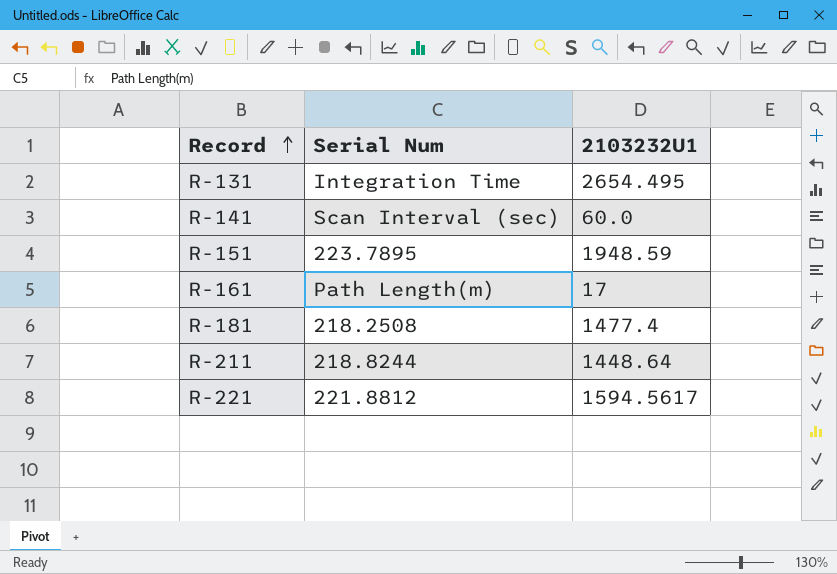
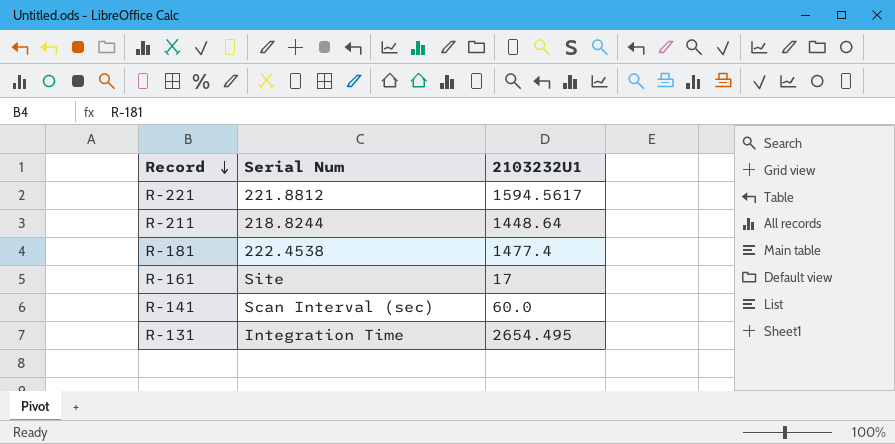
row order: Record ascending -> Record descending
row R-151: 223.7895 | 1948.59 -> none
R-181 | Serial Num: 218.2508 -> 222.4538
R-161 | Serial Num: Path Length(m) -> Site

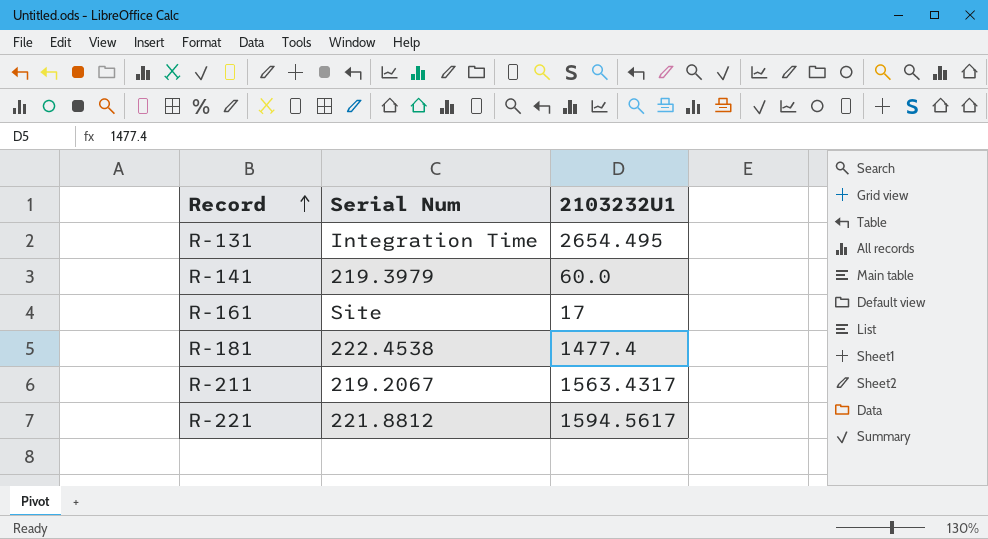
row order: Record descending -> Record ascending
R-141 | Serial Num: Scan Interval (sec) -> 219.3979
R-211 | Serial Num: 218.8244 -> 219.2067
R-211 | 2103232U1: 1448.64 -> 1563.4317

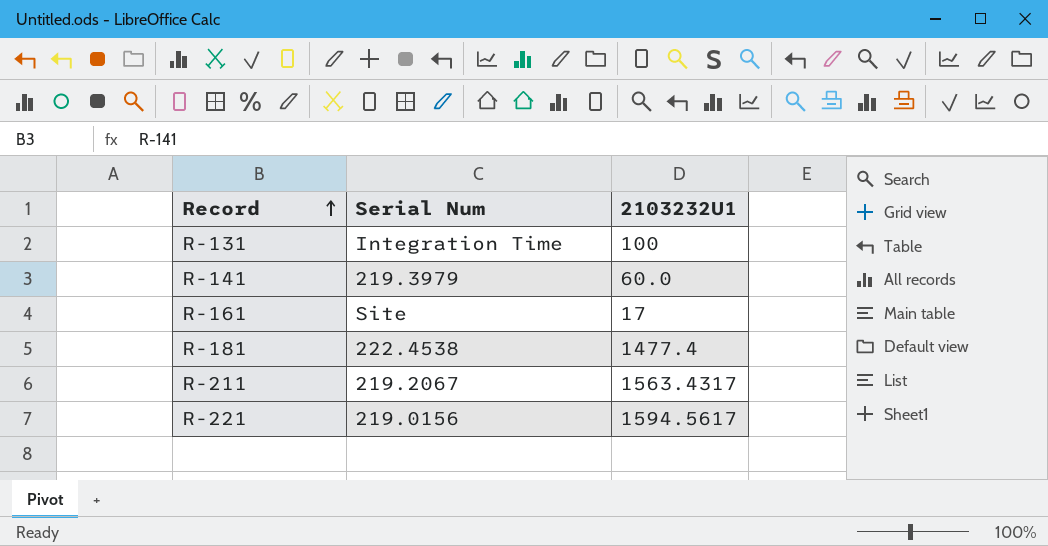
R-131 | 2103232U1: 2654.495 -> 100
R-221 | Serial Num: 221.8812 -> 219.0156

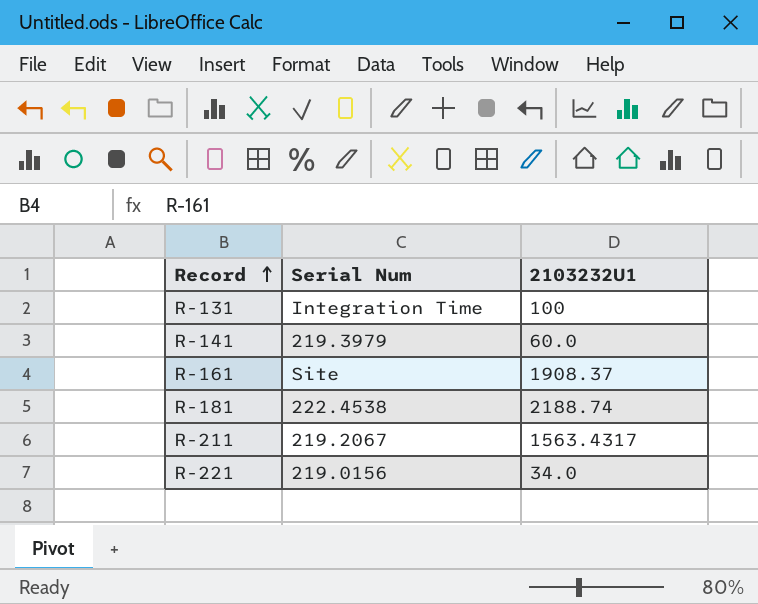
R-161 | 2103232U1: 17 -> 1908.37
R-181 | 2103232U1: 1477.4 -> 2188.74
R-221 | 2103232U1: 1594.5617 -> 34.0

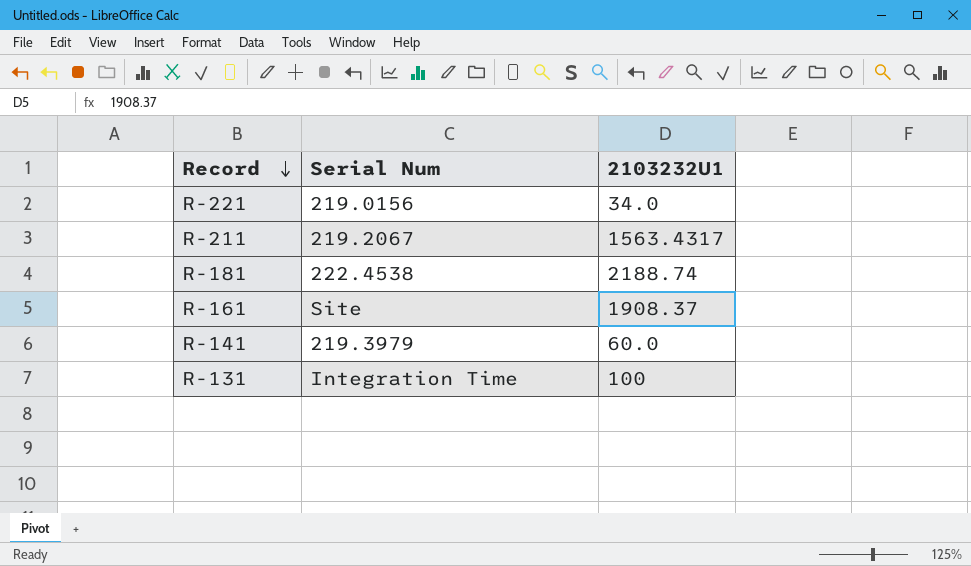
row order: Record ascending -> Record descending

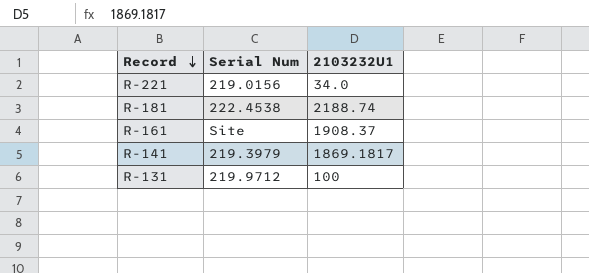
row R-211: 219.2067 | 1563.4317 -> none
R-141 | 2103232U1: 60.0 -> 1869.1817
R-131 | Serial Num: Integration Time -> 219.9712

